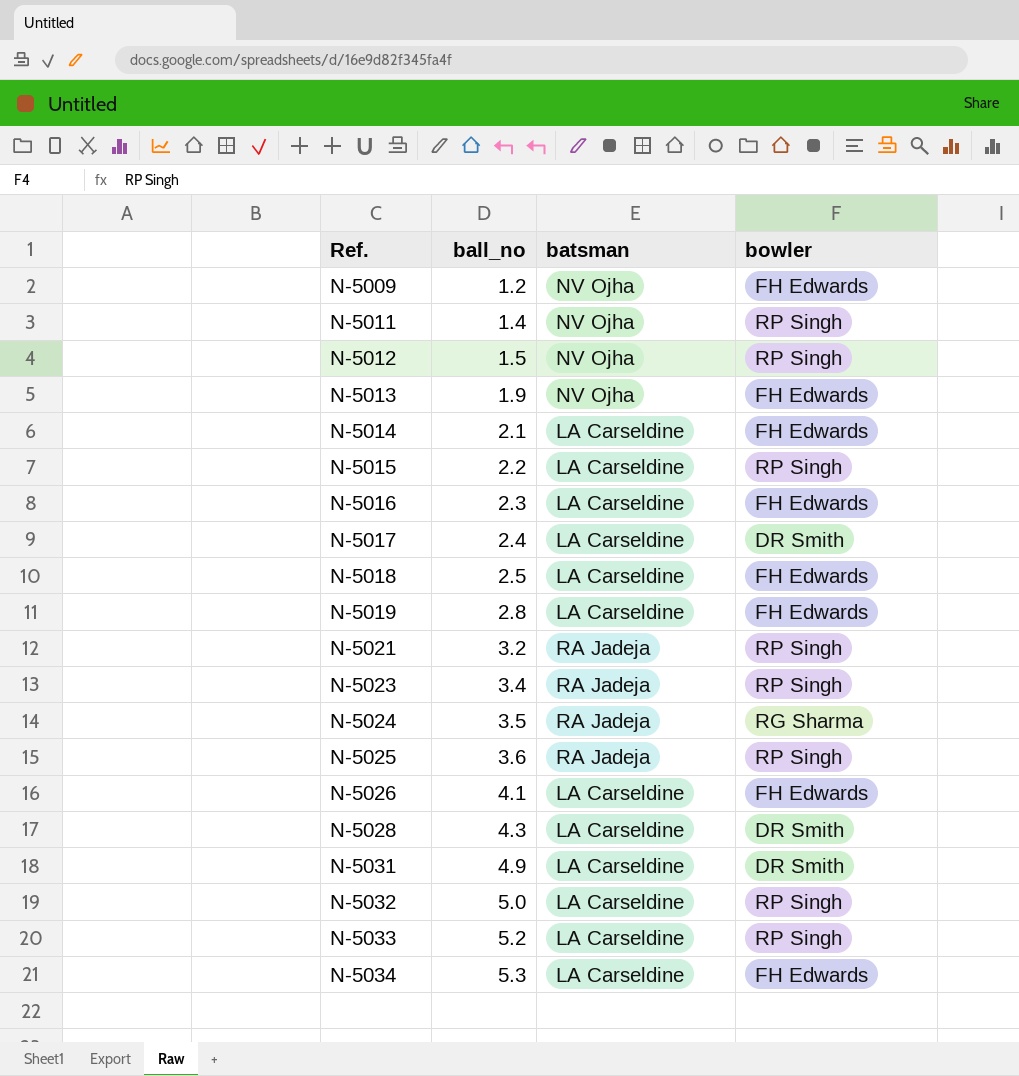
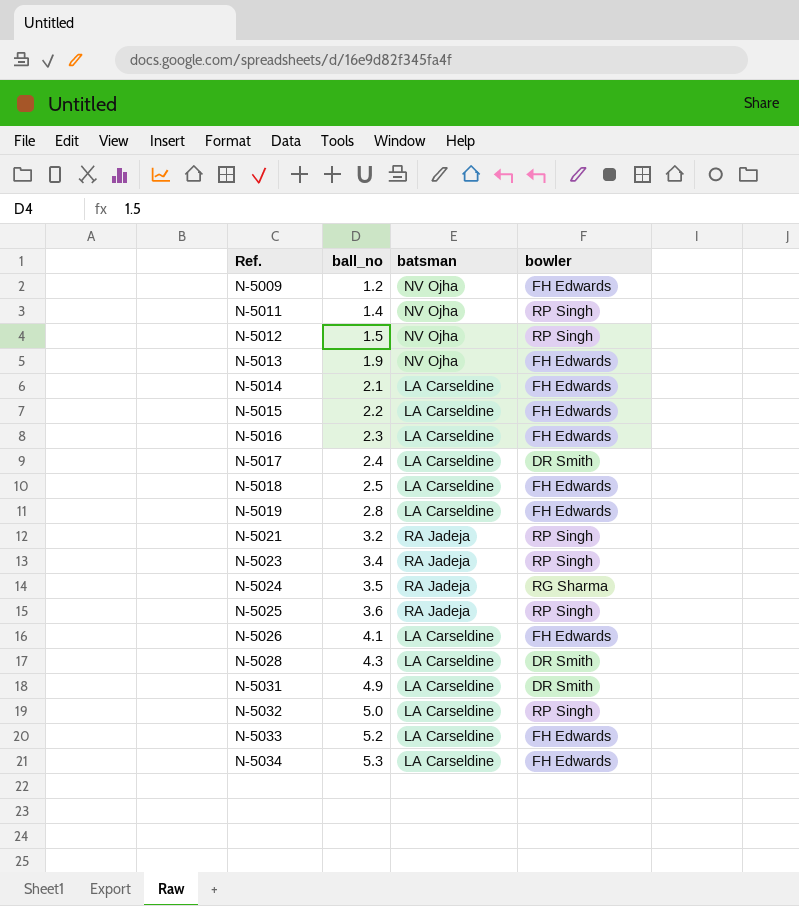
N-5015 | bowler: RP Singh -> FH Edwards
N-5033 | bowler: RP Singh -> FH Edwards

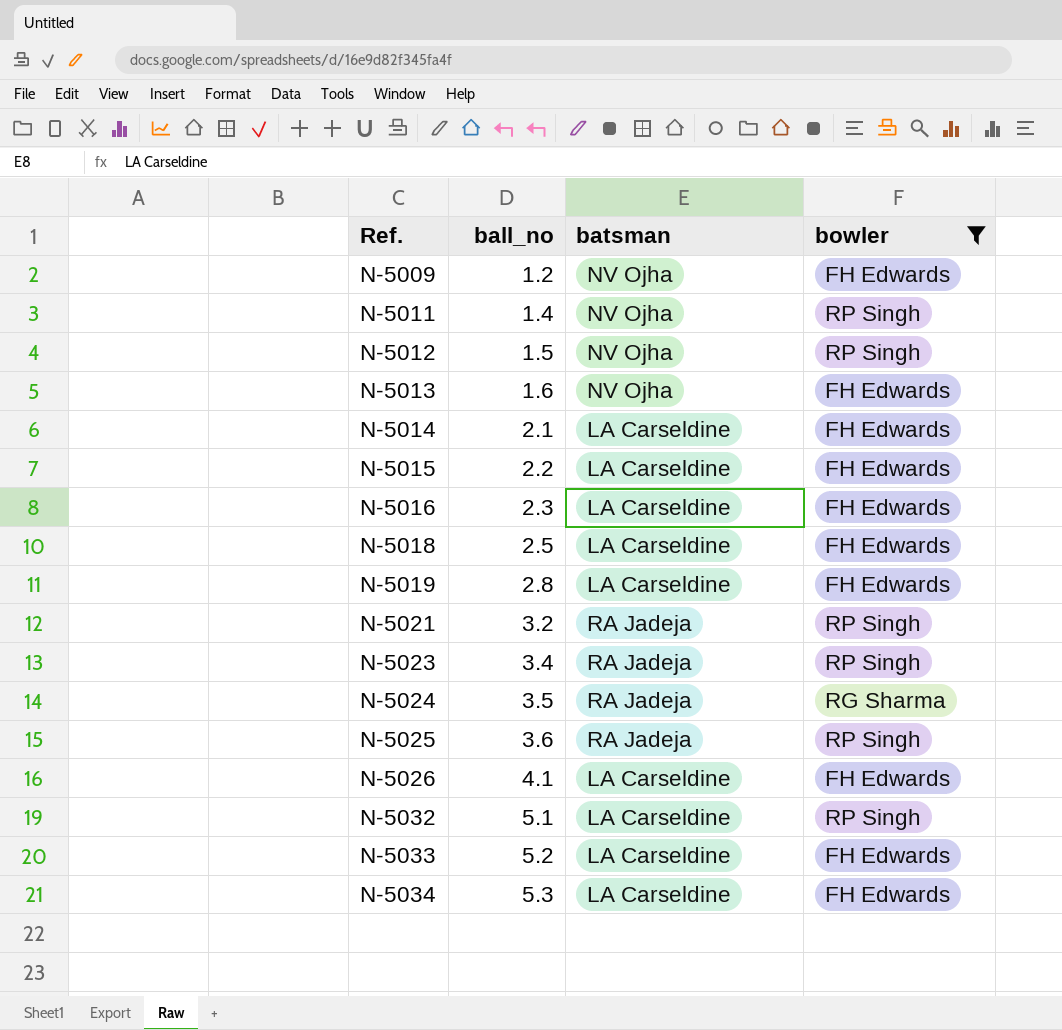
filter: none -> bowler != DR Smith
N-5013 | ball_no: 1.9 -> 1.6
N-5032 | ball_no: 5.0 -> 5.1

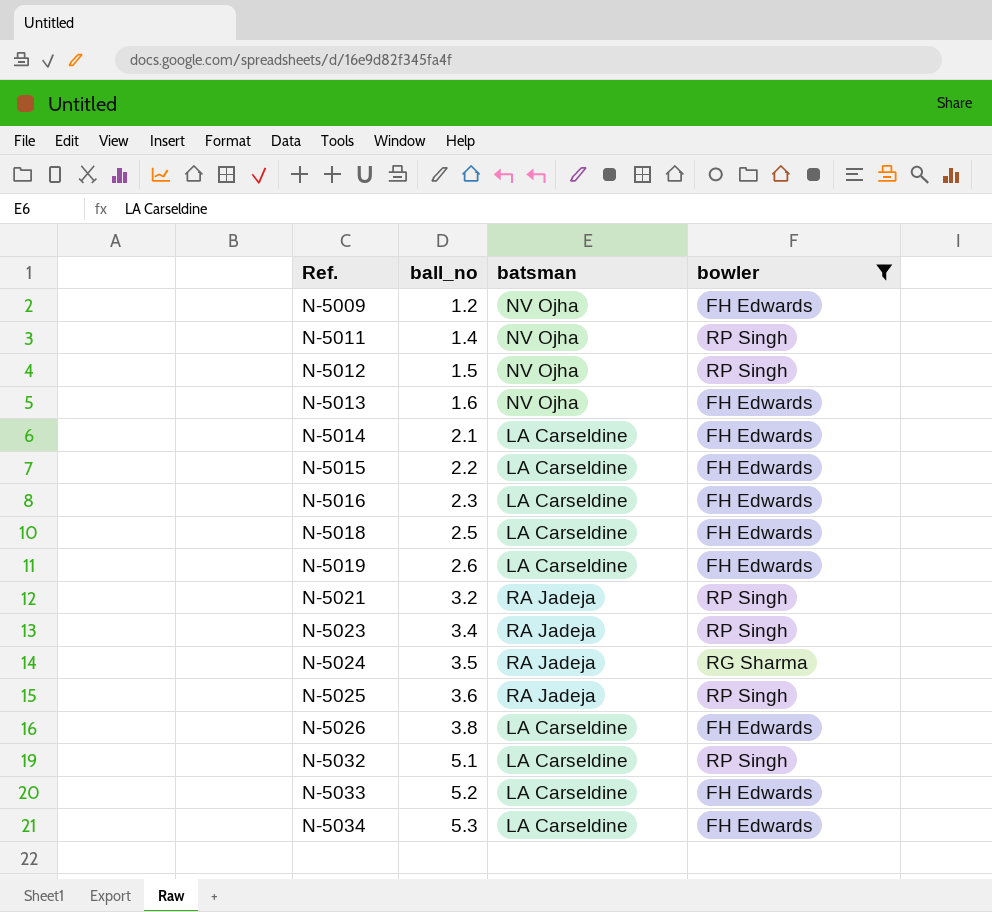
N-5019 | ball_no: 2.8 -> 2.6
N-5026 | ball_no: 4.1 -> 3.8

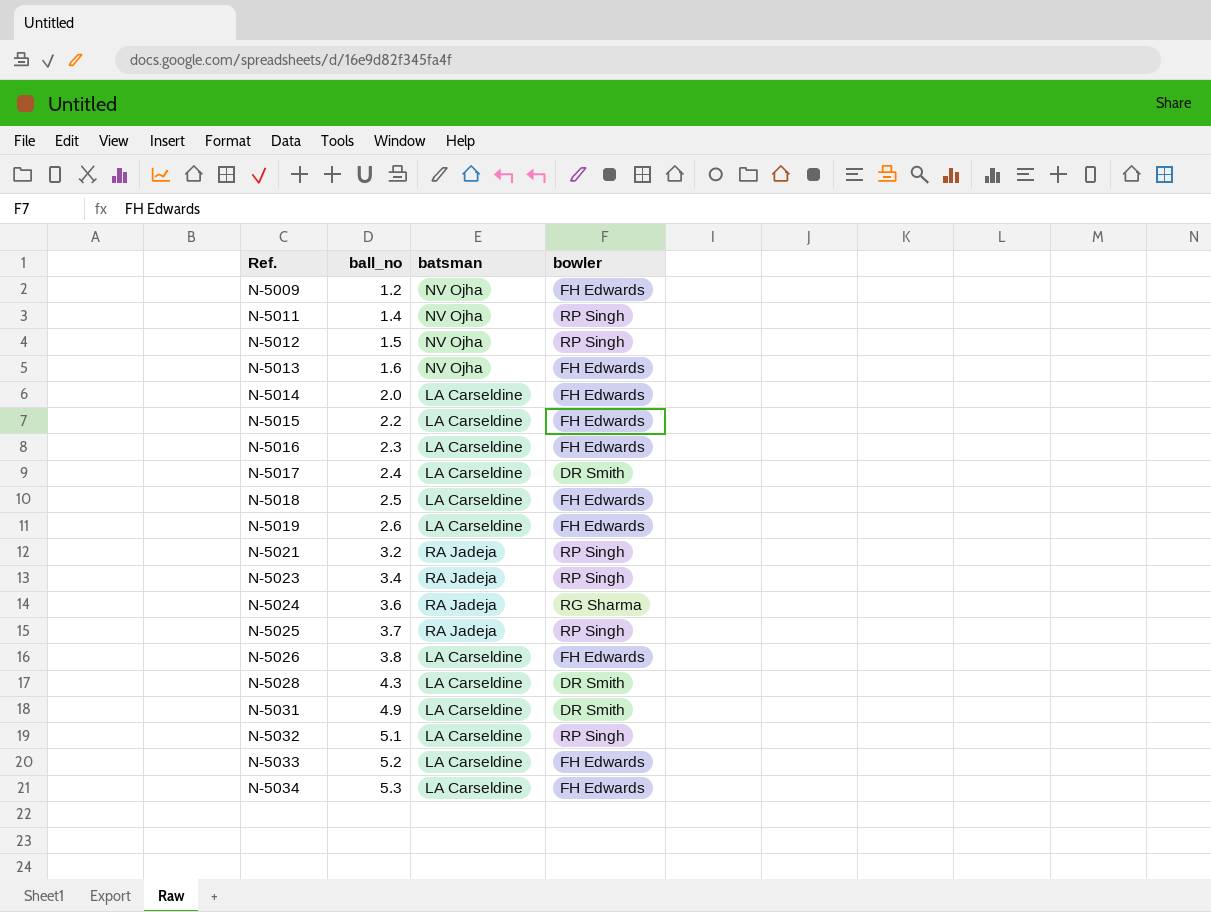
filter: bowler != DR Smith -> none
N-5014 | ball_no: 2.1 -> 2.0
N-5024 | ball_no: 3.5 -> 3.6
N-5025 | ball_no: 3.6 -> 3.7

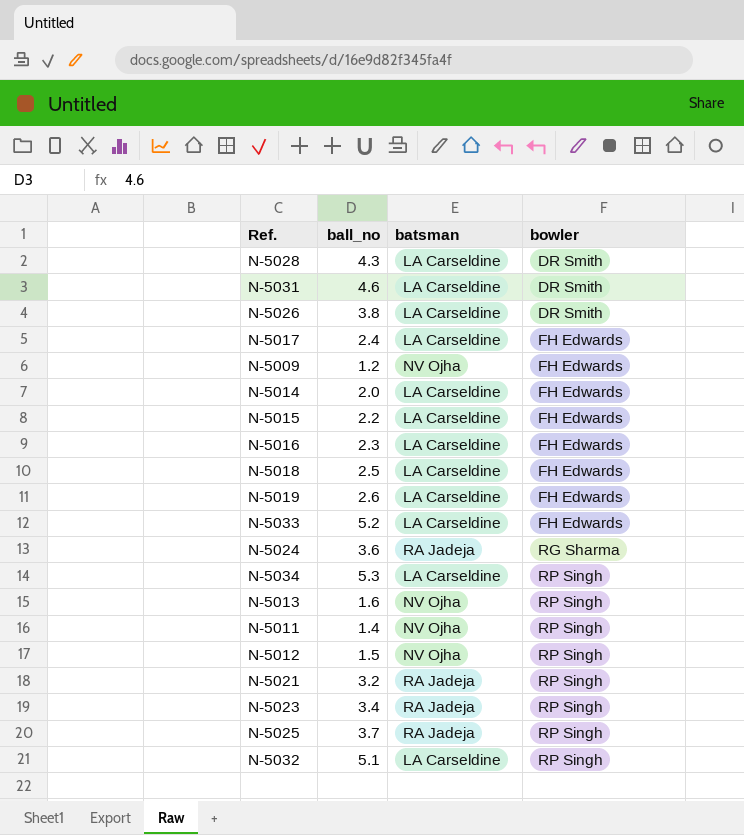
row order: Ref. ascending -> bowler ascending
N-5031 | ball_no: 4.9 -> 4.6
N-5026 | bowler: FH Edwards -> DR Smith
N-5017 | bowler: DR Smith -> FH Edwards
N-5034 | bowler: FH Edwards -> RP Singh
N-5013 | bowler: FH Edwards -> RP Singh

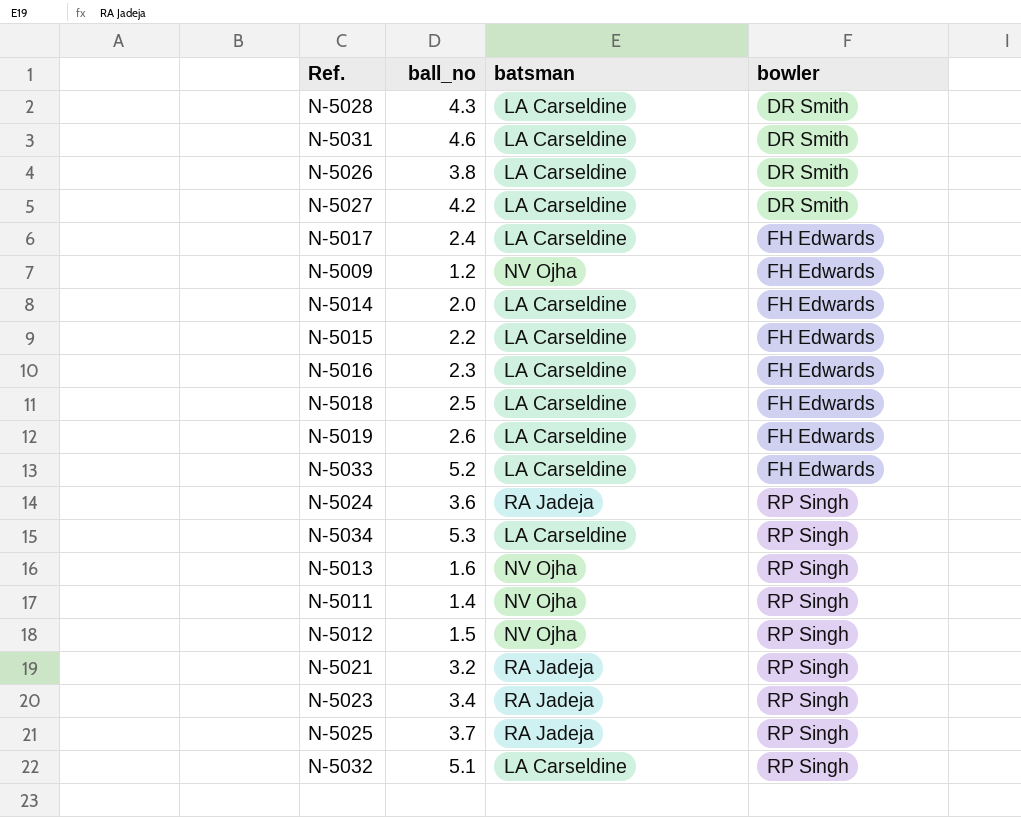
row N-5027: none -> 4.2 | LA Carseldine | DR Smith
N-5024 | bowler: RG Sharma -> RP Singh

